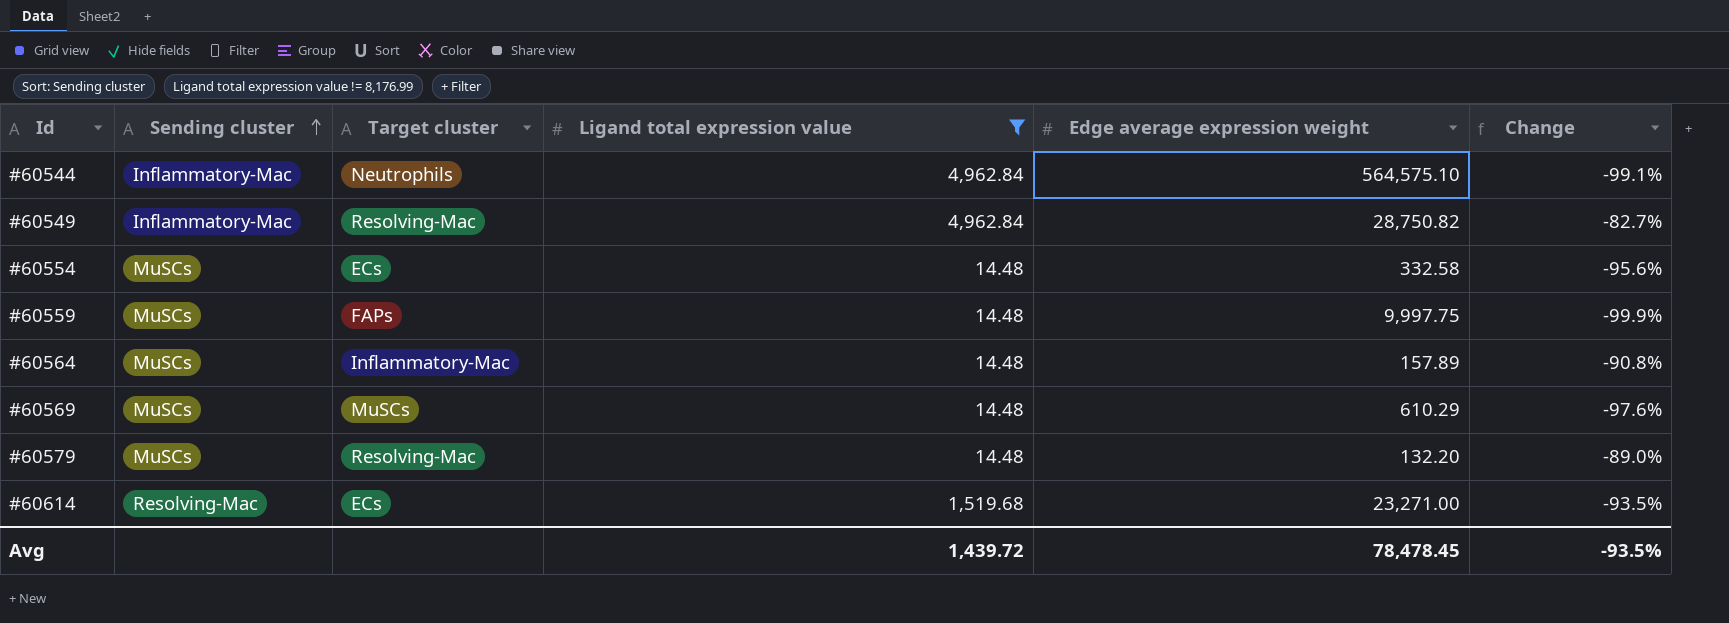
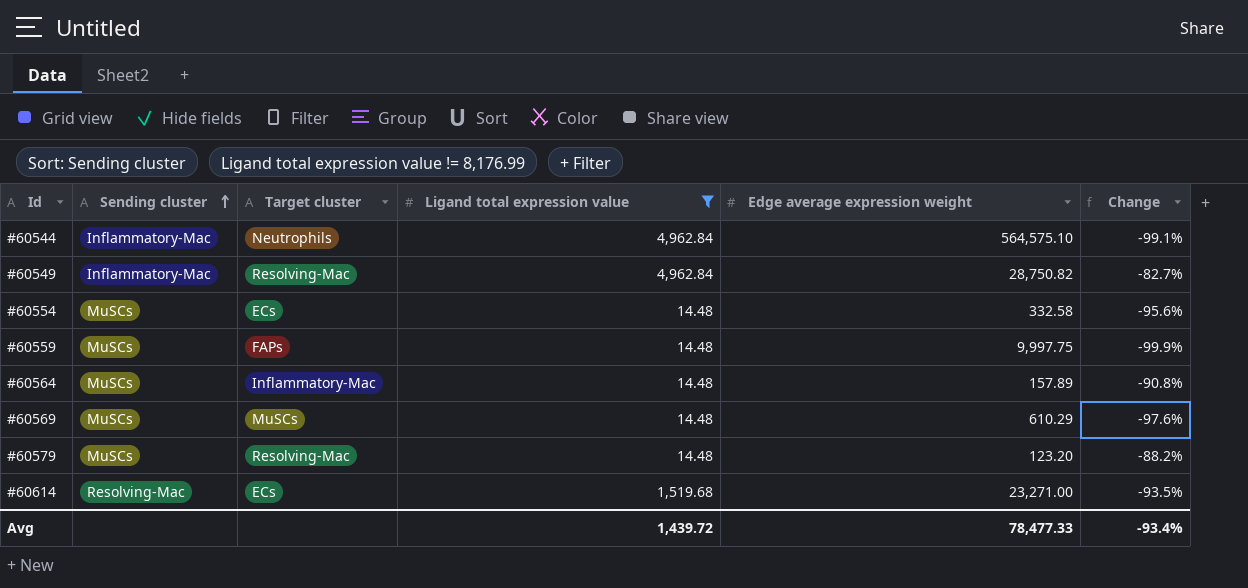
#60579 | Edge average expression weight: 132.20 -> 123.20
#60579 | Change: -89.0% -> -88.2%
Avg | Edge average expression weight: 78,478.45 -> 78,477.33
Avg | Change: -93.5% -> -93.4%

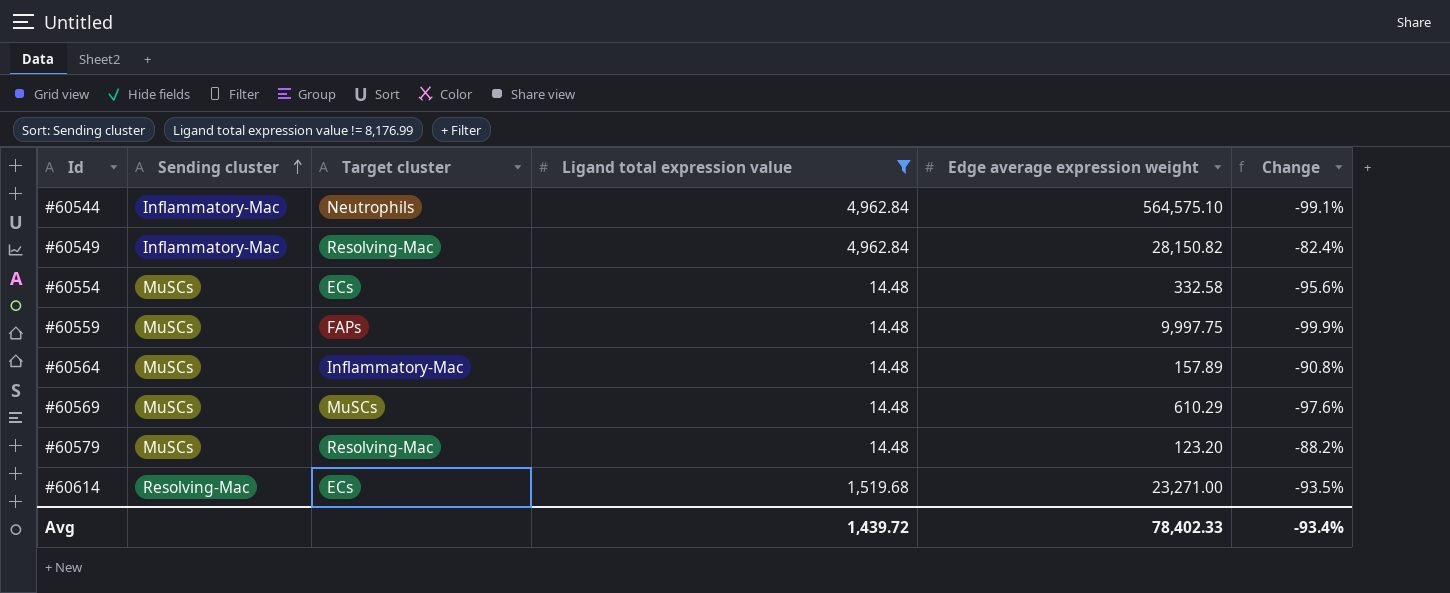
#60549 | Edge average expression weight: 28,750.82 -> 28,150.82
#60549 | Change: -82.7% -> -82.4%
Avg | Edge average expression weight: 78,477.33 -> 78,402.33

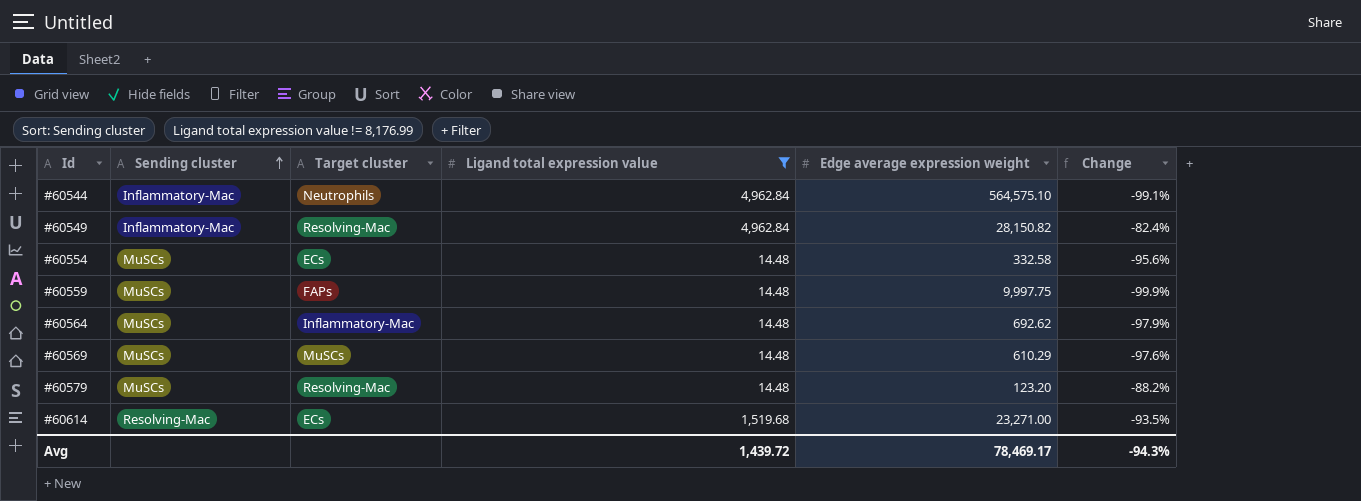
#60564 | Edge average expression weight: 157.89 -> 692.62
#60564 | Change: -90.8% -> -97.9%
Avg | Edge average expression weight: 78,402.33 -> 78,469.17
Avg | Change: -93.4% -> -94.3%

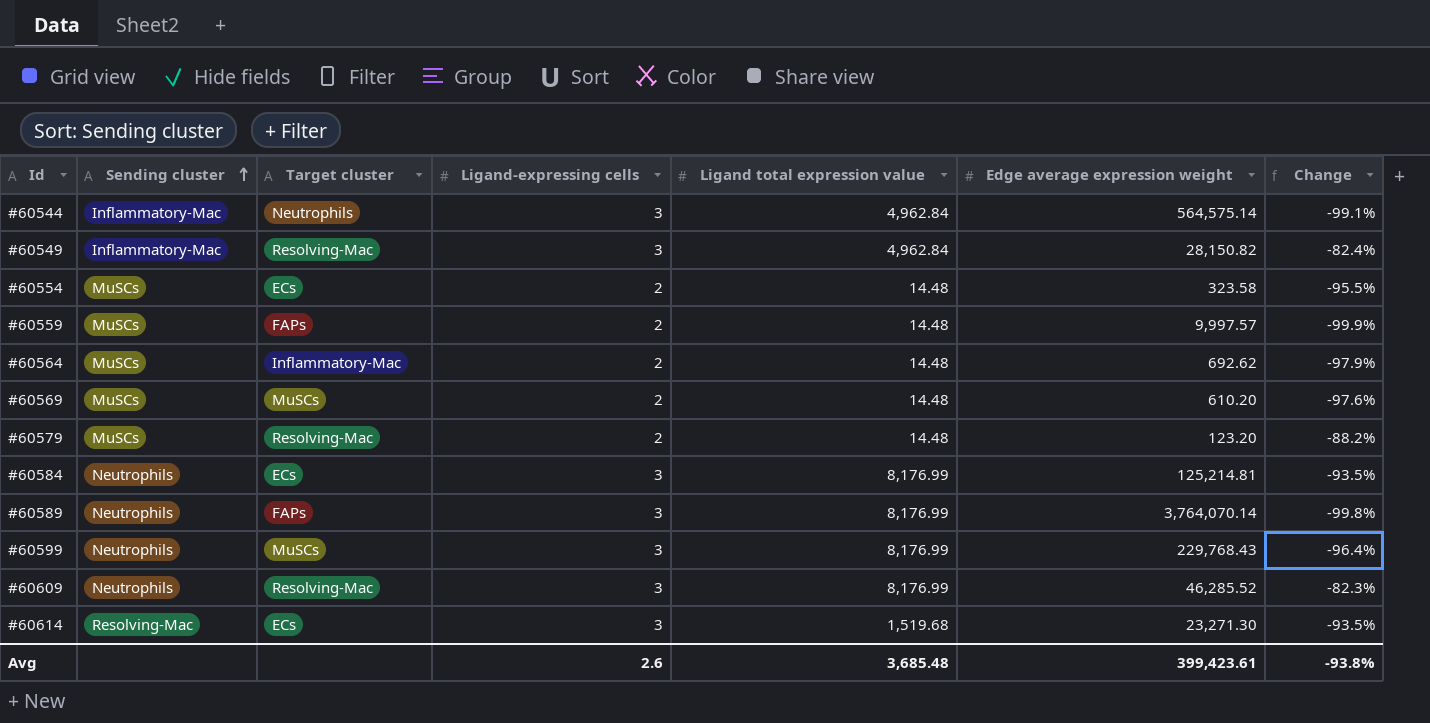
filter: Ligand total expression value != 8,176.99 -> none
column Ligand-expressing cells | position: none -> 4
#60544 | Edge average expression weight: 564,575.10 -> 564,575.14
#60554 | Edge average expression weight: 332.58 -> 323.58
#60554 | Change: -95.6% -> -95.5%
#60559 | Edge average expression weight: 9,997.75 -> 9,997.57
#60569 | Edge average expression weight: 610.29 -> 610.20
#60614 | Edge average expression weight: 23,271.00 -> 23,271.30
Avg | Ligand total expression value: 1,439.72 -> 3,685.48
Avg | Edge average expression weight: 78,469.17 -> 399,423.61
Avg | Change: -94.3% -> -93.8%

